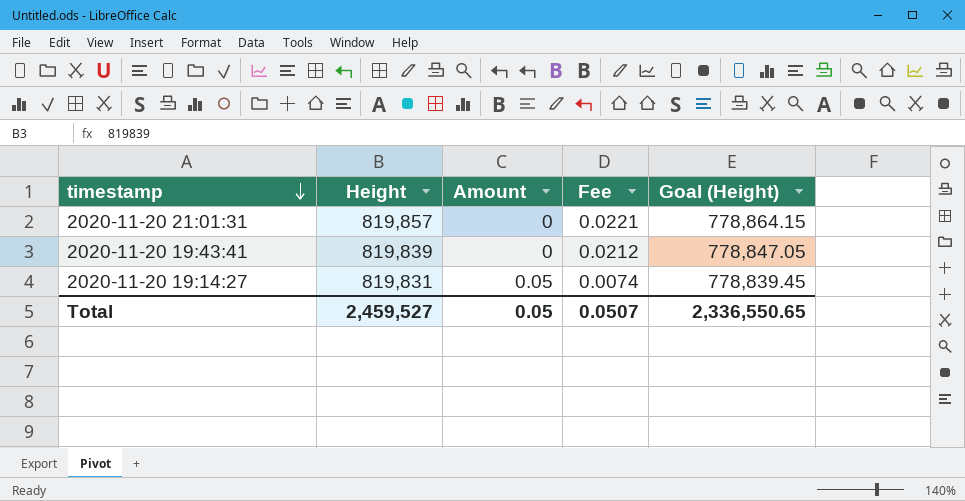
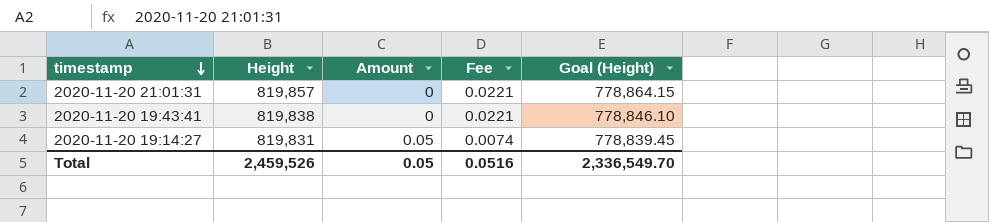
2020-11-20 19:43:41 | Height: 819,839 -> 819,838
2020-11-20 19:43:41 | Fee: 0.0212 -> 0.0221
2020-11-20 19:43:41 | Goal (Height): 778,847.05 -> 778,846.10
Total | Height: 2,459,527 -> 2,459,526
Total | Fee: 0.0507 -> 0.0516
Total | Goal (Height): 2,336,550.65 -> 2,336,549.70

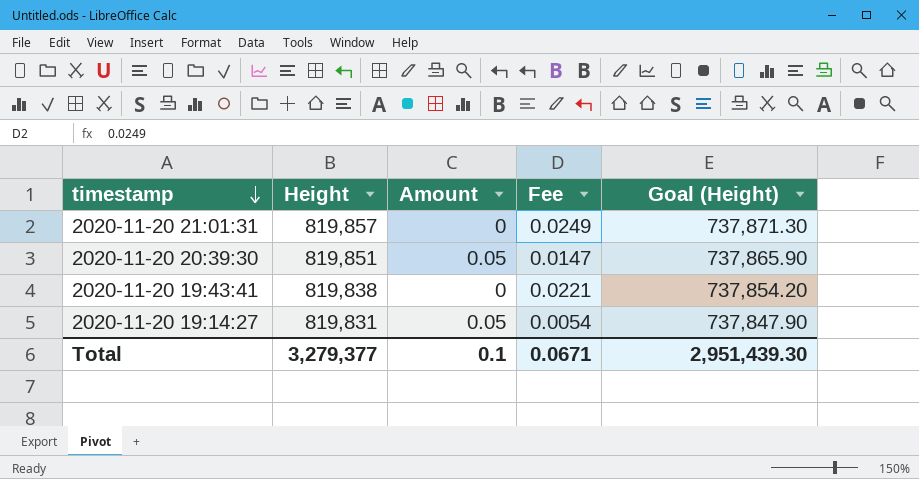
column Goal (Height) | formula: [Height] * 0.95 -> [Height] * 0.9
2020-11-20 21:01:31 | Fee: 0.0221 -> 0.0249
row 2020-11-20 20:39:30: none -> 819,851 | 0.05 | 0.0147 | 737,865.90
2020-11-20 19:14:27 | Fee: 0.0074 -> 0.0054
Total | Height: 2,459,526 -> 3,279,377
Total | Amount: 0.05 -> 0.1
Total | Fee: 0.0516 -> 0.0671
Total | Goal (Height): 2,336,549.70 -> 2,951,439.30

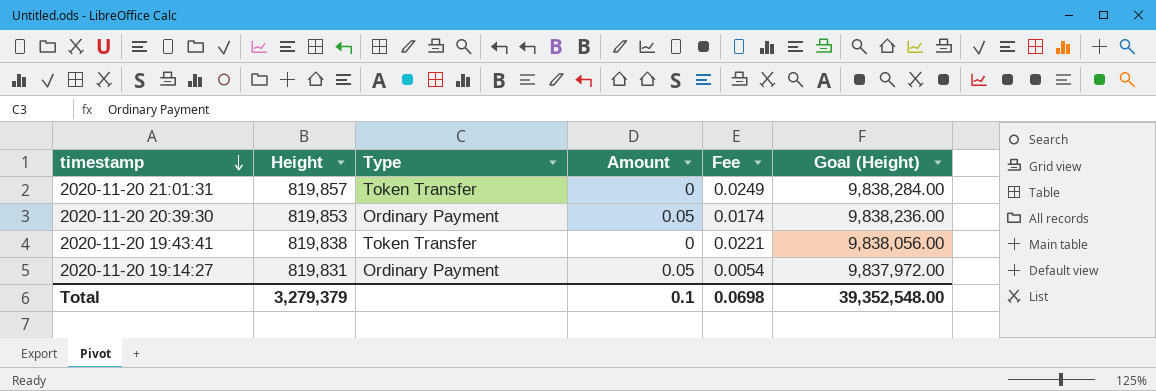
column Type | position: none -> 3
column Goal (Height) | formula: [Height] * 0.9 -> [Height] * 12
2020-11-20 20:39:30 | Height: 819,851 -> 819,853
2020-11-20 20:39:30 | Fee: 0.0147 -> 0.0174
Total | Height: 3,279,377 -> 3,279,379
Total | Fee: 0.0671 -> 0.0698
Total | Goal (Height): 2,951,439.30 -> 39,352,548.00

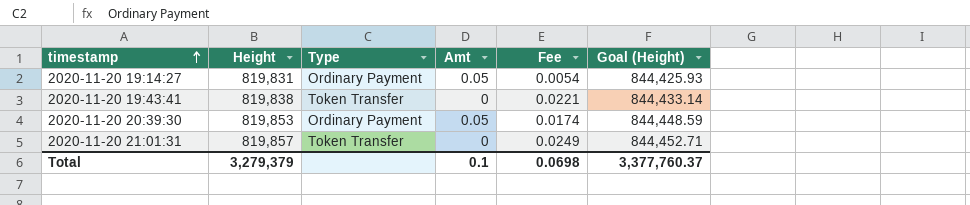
row order: timestamp descending -> timestamp ascending
column name: Amount -> Amt
column Goal (Height) | formula: [Height] * 12 -> [Height] * 1.03
Total | Goal (Height): 39,352,548.00 -> 3,377,760.37

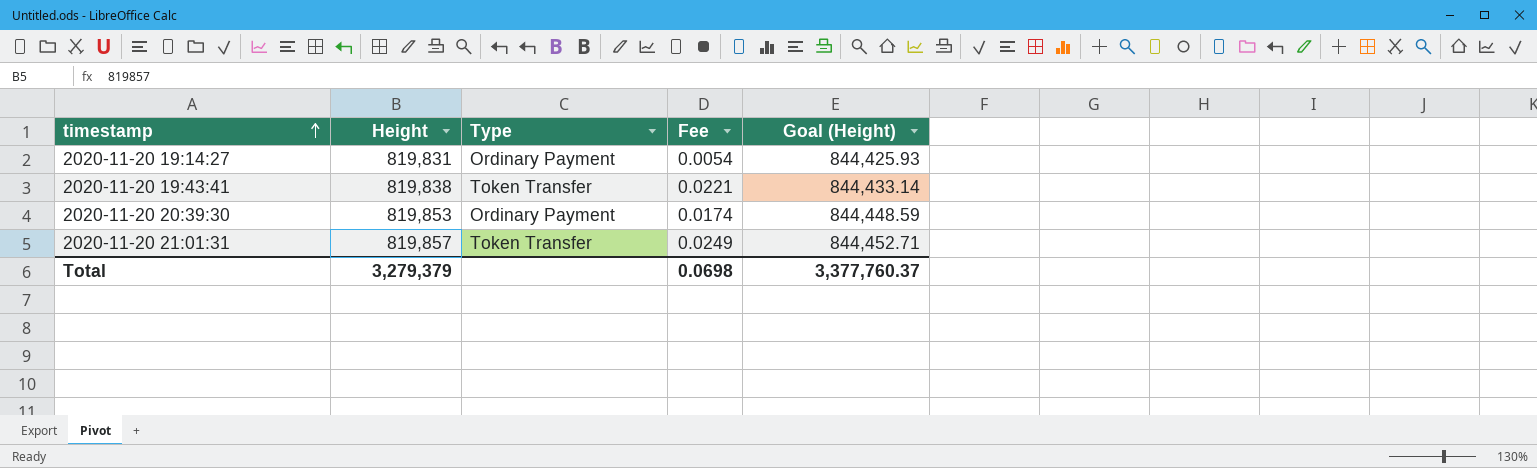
column Amt | position: 4 -> none

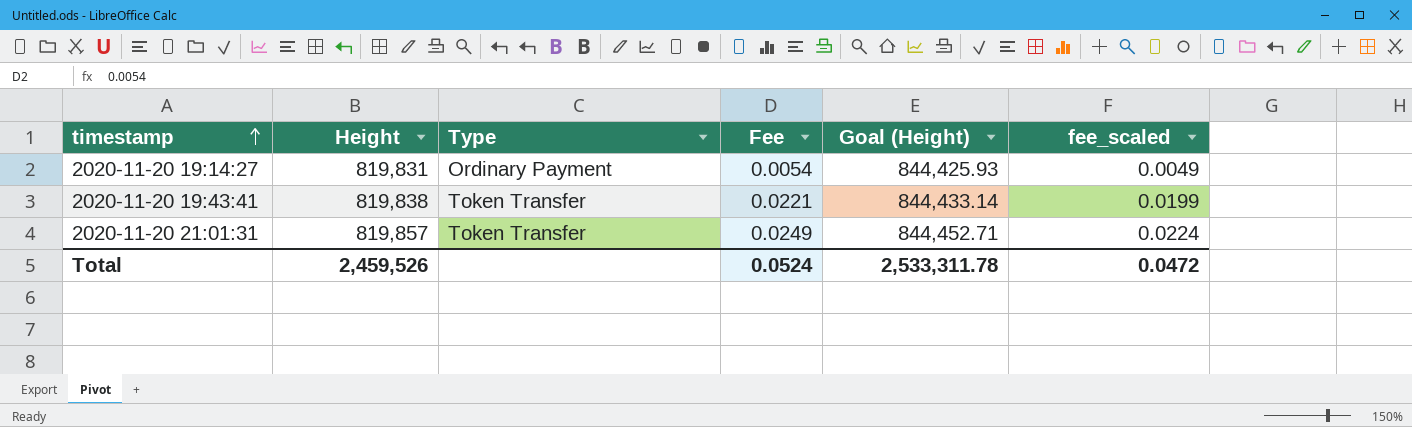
column fee_scaled | formula: none -> [Fee] * 0.9
row 2020-11-20 20:39:30: 819,853 | Ordinary Payment | 0.0174 | 844,448.59 -> none
Total | Height: 3,279,379 -> 2,459,526
Total | Fee: 0.0698 -> 0.0524
Total | Goal (Height): 3,377,760.37 -> 2,533,311.78

